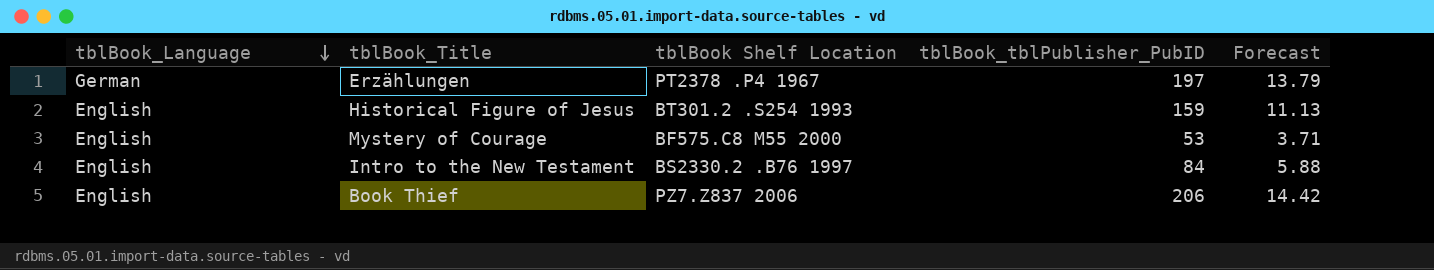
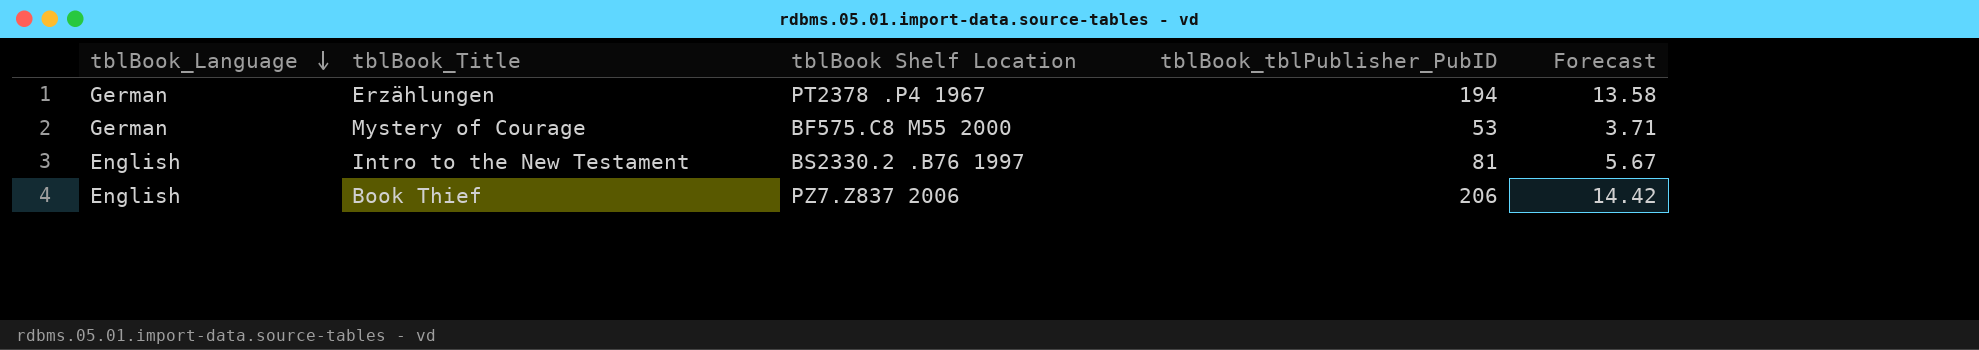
row Historical Figure of Jesus: English | BT301.2 .S254 1993 | 159 | 11.13 -> none
Erzählungen | tblBook_tblPublisher_PubID: 197 -> 194
Erzählungen | Forecast: 13.79 -> 13.58
Mystery of Courage | tblBook_Language: English -> German
Intro to the New Testament | tblBook_tblPublisher_PubID: 84 -> 81
Intro to the New Testament | Forecast: 5.88 -> 5.67

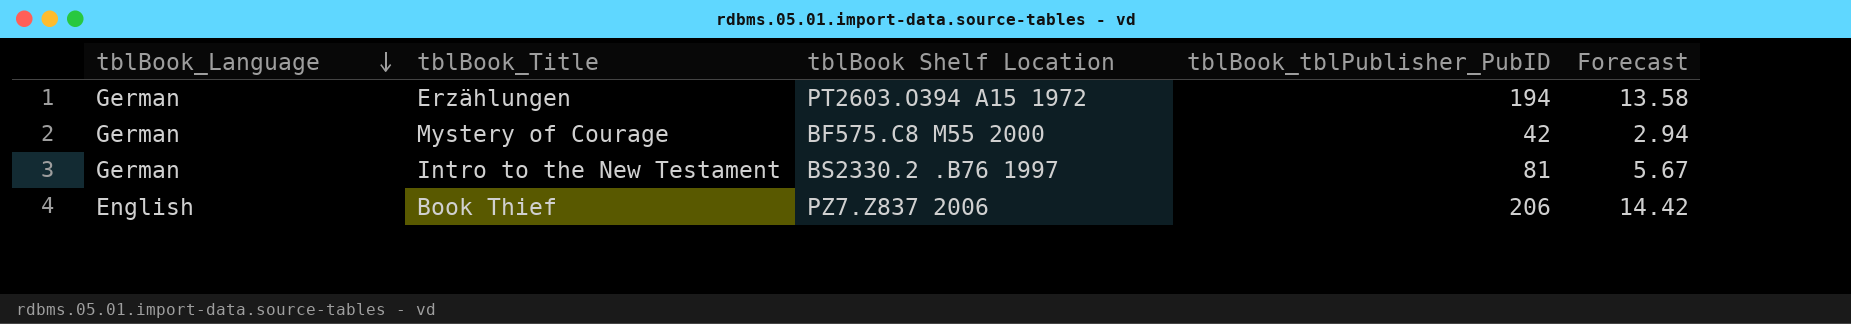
Erzählungen | tblBook Shelf Location: PT2378 .P4 1967 -> PT2603.O394 A15 1972
Mystery of Courage | tblBook_tblPublisher_PubID: 53 -> 42
Mystery of Courage | Forecast: 3.71 -> 2.94
Intro to the New Testament | tblBook_Language: English -> German

